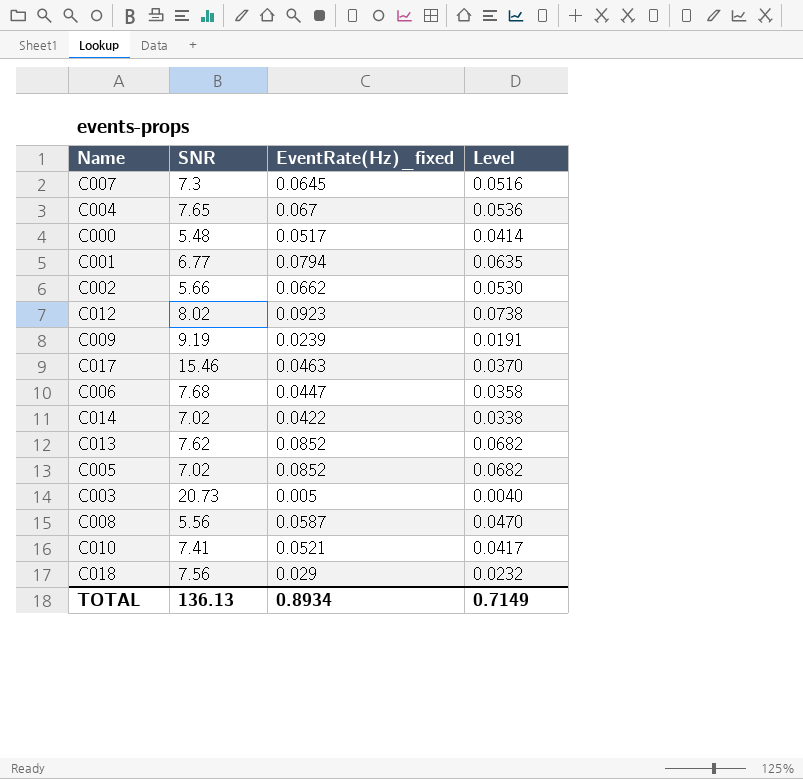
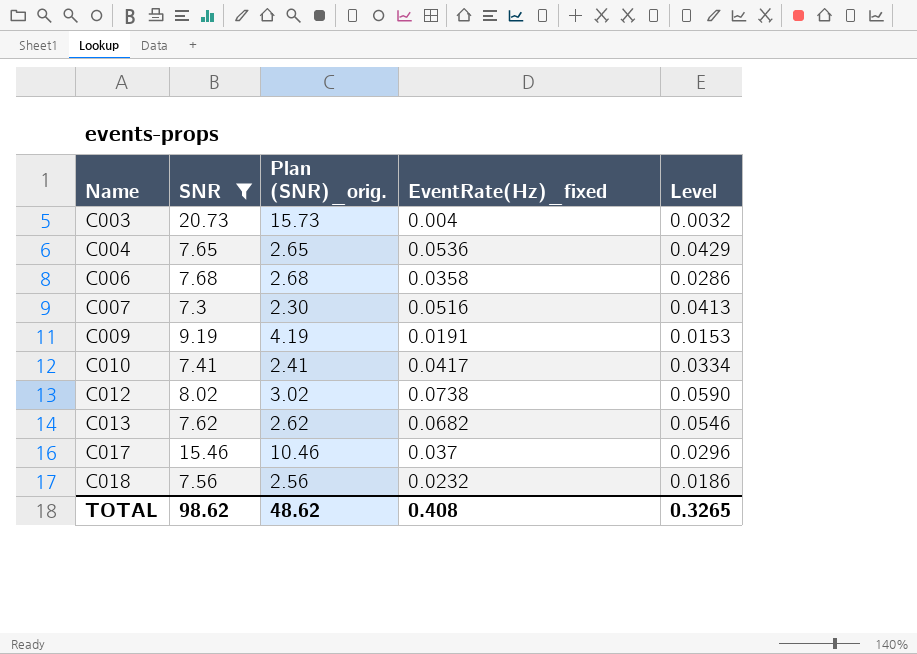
filter: none -> SNR >= 7.3
row order: none -> Name ascending
column Plan (SNR)_orig. | formula: none -> [SNR] - 5
C003 | EventRate(Hz)_fixed: 0.005 -> 0.004
C003 | Level: 0.0040 -> 0.0032
C004 | EventRate(Hz)_fixed: 0.067 -> 0.0536
C004 | Level: 0.0536 -> 0.0429
C006 | EventRate(Hz)_fixed: 0.0447 -> 0.0358
C006 | Level: 0.0358 -> 0.0286
C007 | EventRate(Hz)_fixed: 0.0645 -> 0.0516
C007 | Level: 0.0516 -> 0.0413
C009 | EventRate(Hz)_fixed: 0.0239 -> 0.0191
C009 | Level: 0.0191 -> 0.0153
C010 | EventRate(Hz)_fixed: 0.0521 -> 0.0417
C010 | Level: 0.0417 -> 0.0334
C012 | EventRate(Hz)_fixed: 0.0923 -> 0.0738
C012 | Level: 0.0738 -> 0.0590
C013 | EventRate(Hz)_fixed: 0.0852 -> 0.0682
C013 | Level: 0.0682 -> 0.0546
C017 | EventRate(Hz)_fixed: 0.0463 -> 0.037
C017 | Level: 0.0370 -> 0.0296
C018 | EventRate(Hz)_fixed: 0.029 -> 0.0232
C018 | Level: 0.0232 -> 0.0186
TOTAL | SNR: 136.13 -> 98.62
TOTAL | EventRate(Hz)_fixed: 0.8934 -> 0.408
TOTAL | Level: 0.7149 -> 0.3265

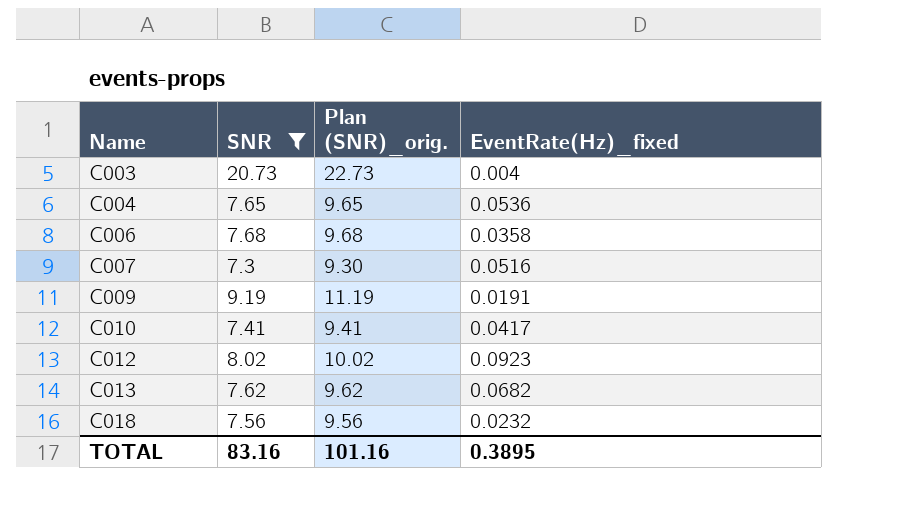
column Level | formula: [EventRate(Hz)_fixed] * 0.8 -> none
column Plan (SNR)_orig. | formula: [SNR] - 5 -> [SNR] + 2
row C017: 15.46 | 10.46 | 0.037 | 0.0296 -> none
C012 | EventRate(Hz)_fixed: 0.0738 -> 0.0923
TOTAL | SNR: 98.62 -> 83.16
TOTAL | Plan (SNR)_orig.: 48.62 -> 101.16
TOTAL | EventRate(Hz)_fixed: 0.408 -> 0.3895

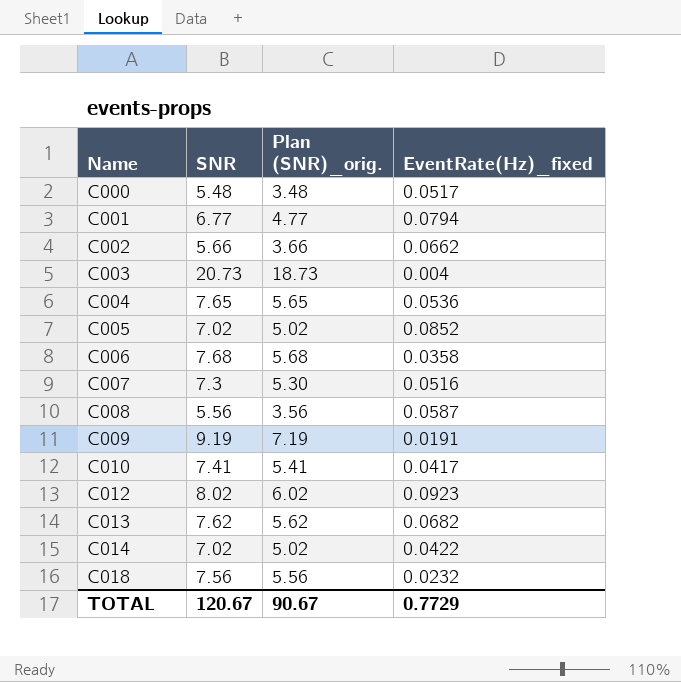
filter: SNR >= 7.3 -> none
column Plan (SNR)_orig. | formula: [SNR] + 2 -> [SNR] - 2
TOTAL | SNR: 83.16 -> 120.67
TOTAL | Plan (SNR)_orig.: 101.16 -> 90.67
TOTAL | EventRate(Hz)_fixed: 0.3895 -> 0.7729

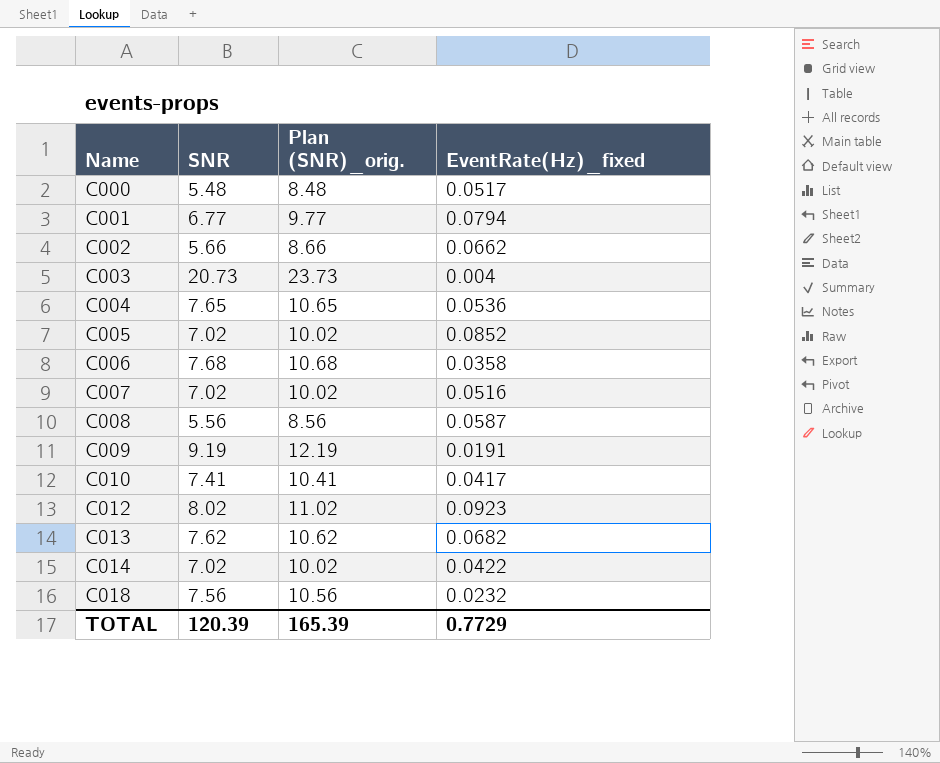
column Plan (SNR)_orig. | formula: [SNR] - 2 -> [SNR] + 3
C007 | SNR: 7.3 -> 7.02
TOTAL | SNR: 120.67 -> 120.39
TOTAL | Plan (SNR)_orig.: 90.67 -> 165.39

